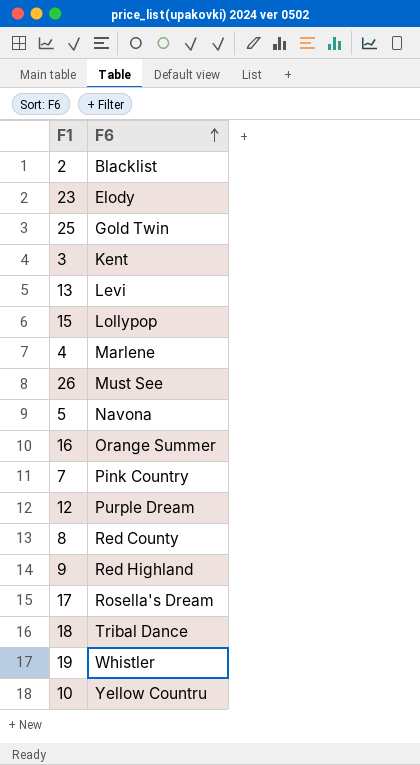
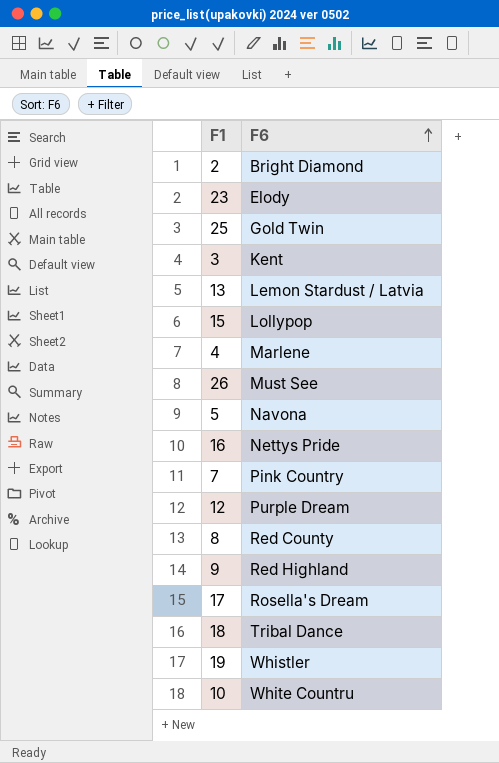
2 | F6: Blacklist -> Bright Diamond
13 | F6: Levi -> Lemon Stardust / Latvia
16 | F6: Orange Summer -> Nettys Pride
10 | F6: Yellow Countru -> White Countru

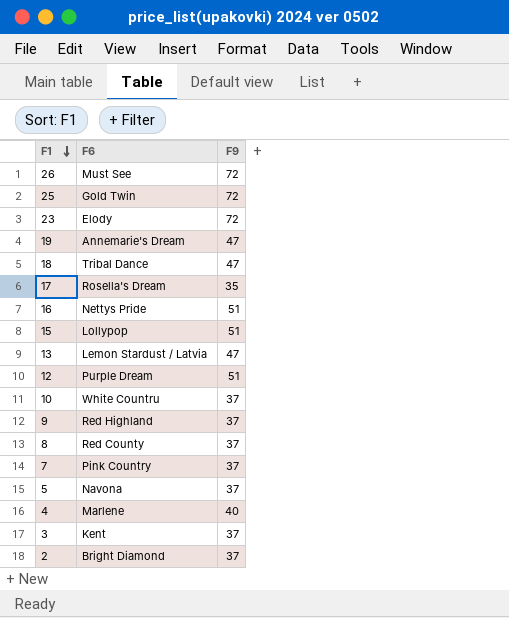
row order: F6 ascending -> F1 descending
column F9 | position: none -> 3
19 | F6: Whistler -> Annemarie's Dream

